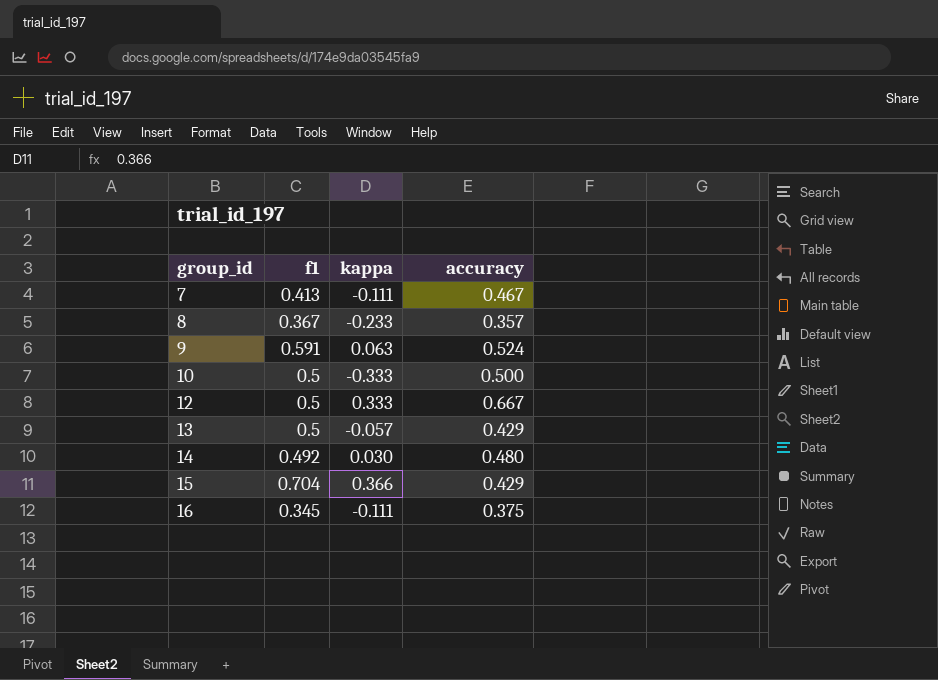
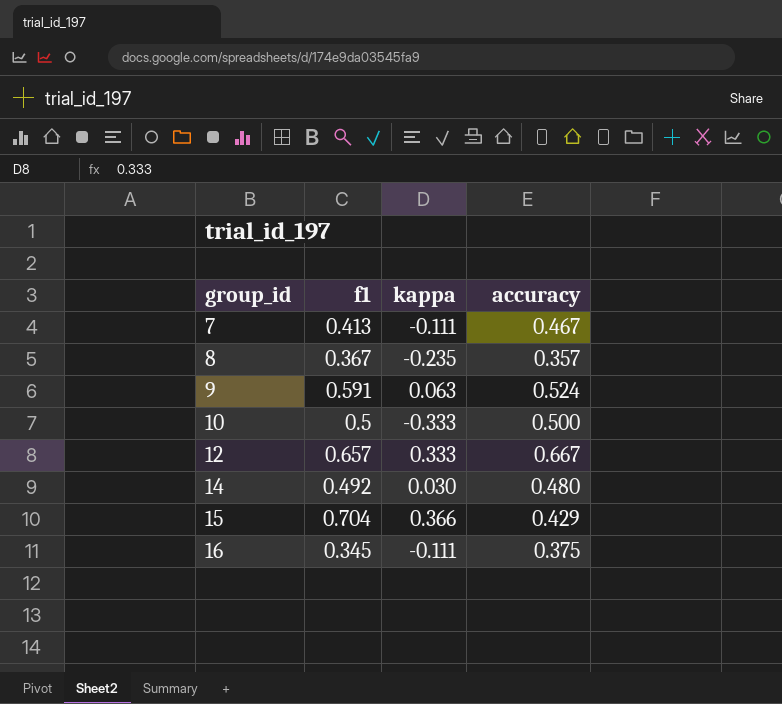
row 13: 0.5 | -0.057 | 0.429 -> none
8 | kappa: -0.233 -> -0.235
12 | f1: 0.5 -> 0.657

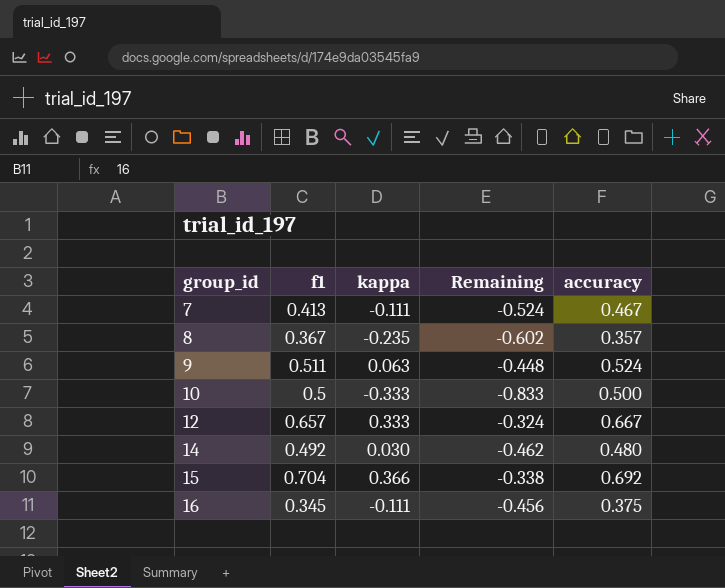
column Remaining | formula: none -> [kappa] - [f1]
9 | f1: 0.591 -> 0.511
15 | accuracy: 0.429 -> 0.692

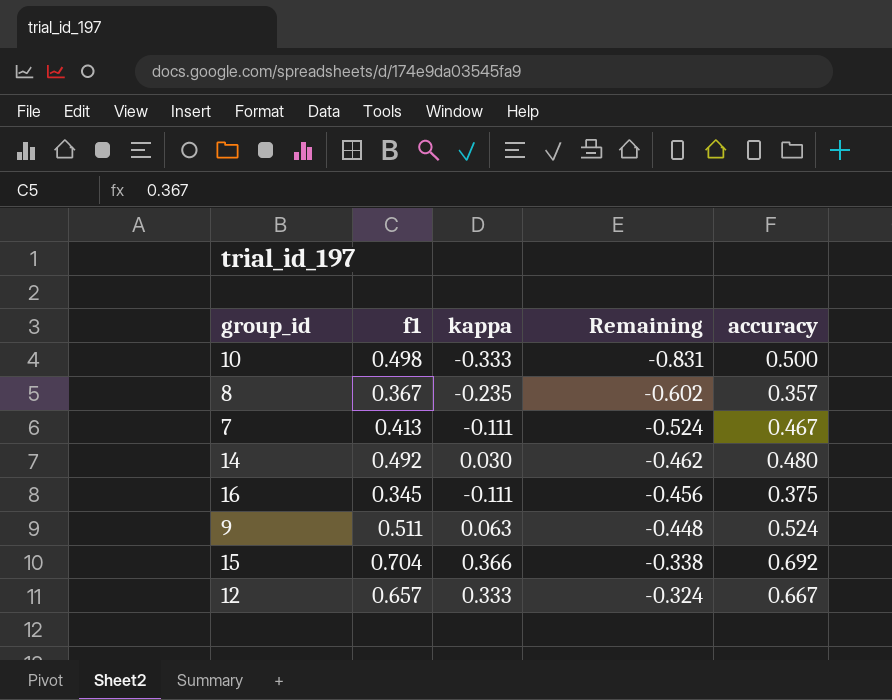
row order: group_id ascending -> Remaining ascending
10 | f1: 0.5 -> 0.498
10 | Remaining: -0.833 -> -0.831

